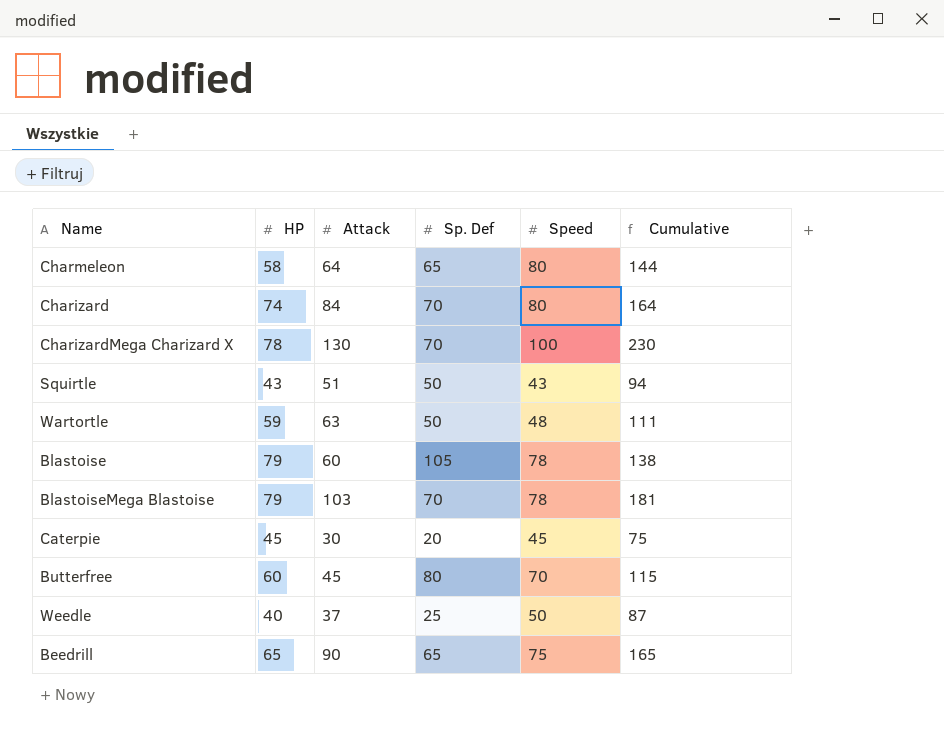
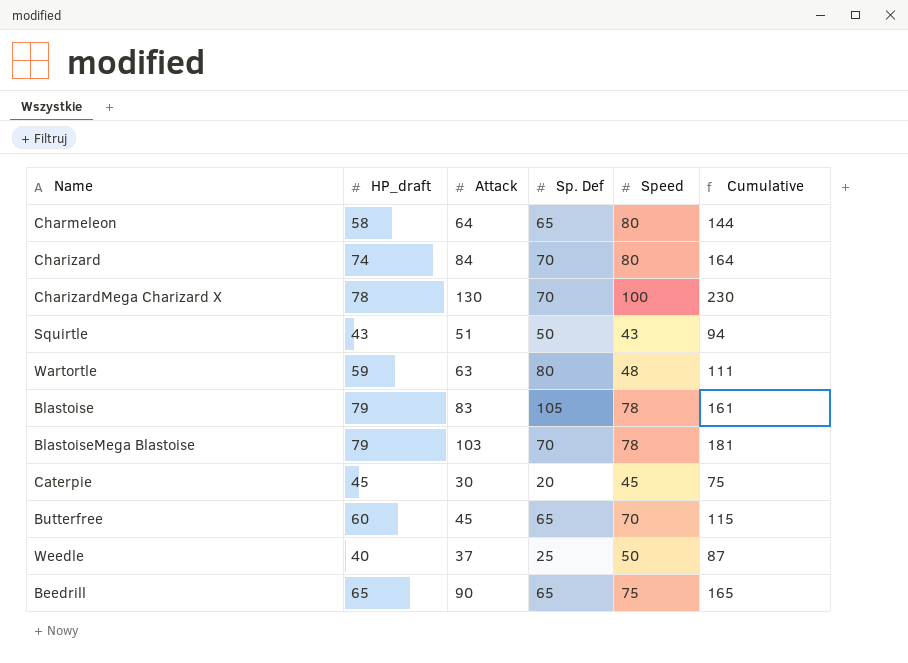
column name: HP -> HP_draft
Wartortle | Sp. Def: 50 -> 80
Blastoise | Attack: 60 -> 83
Blastoise | Cumulative: 138 -> 161
Butterfree | Sp. Def: 80 -> 65

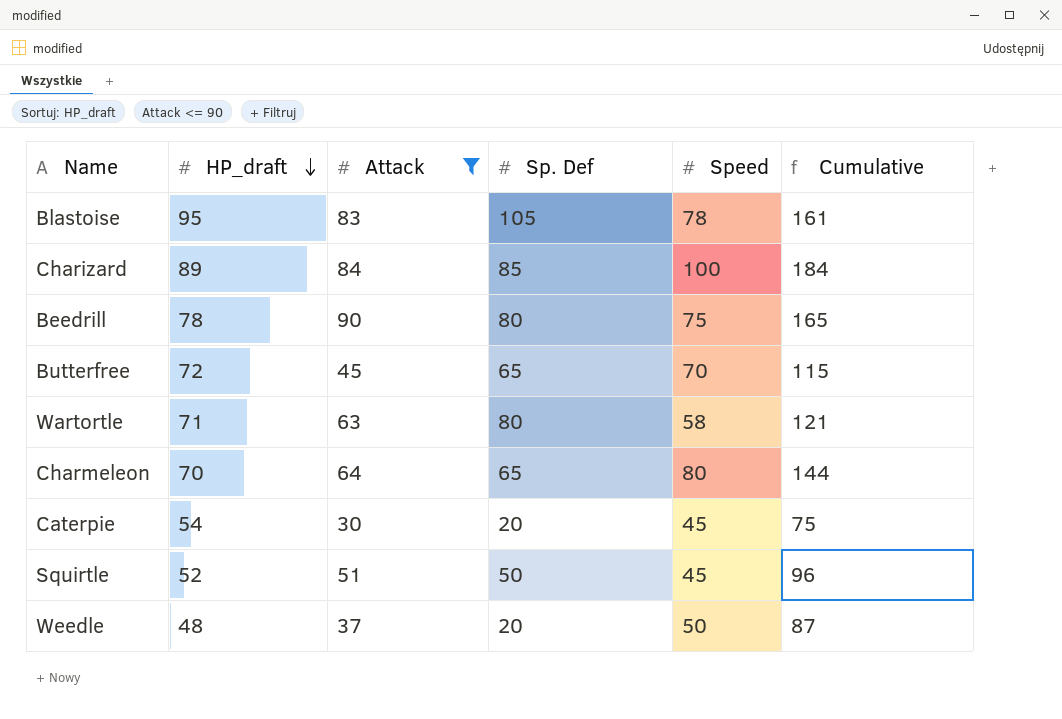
filter: none -> Attack <= 90
row order: none -> HP_draft descending
Blastoise | HP_draft: 79 -> 95
Charizard | HP_draft: 74 -> 89
Charizard | Sp. Def: 70 -> 85
Charizard | Speed: 80 -> 100
Charizard | Cumulative: 164 -> 184
Beedrill | HP_draft: 65 -> 78
Beedrill | Sp. Def: 65 -> 80
Butterfree | HP_draft: 60 -> 72
Wartortle | HP_draft: 59 -> 71
Wartortle | Speed: 48 -> 58
Wartortle | Cumulative: 111 -> 121
Charmeleon | HP_draft: 58 -> 70
Caterpie | HP_draft: 45 -> 54
Squirtle | HP_draft: 43 -> 52
Squirtle | Speed: 43 -> 45
Squirtle | Cumulative: 94 -> 96
Weedle | HP_draft: 40 -> 48
Weedle | Sp. Def: 25 -> 20

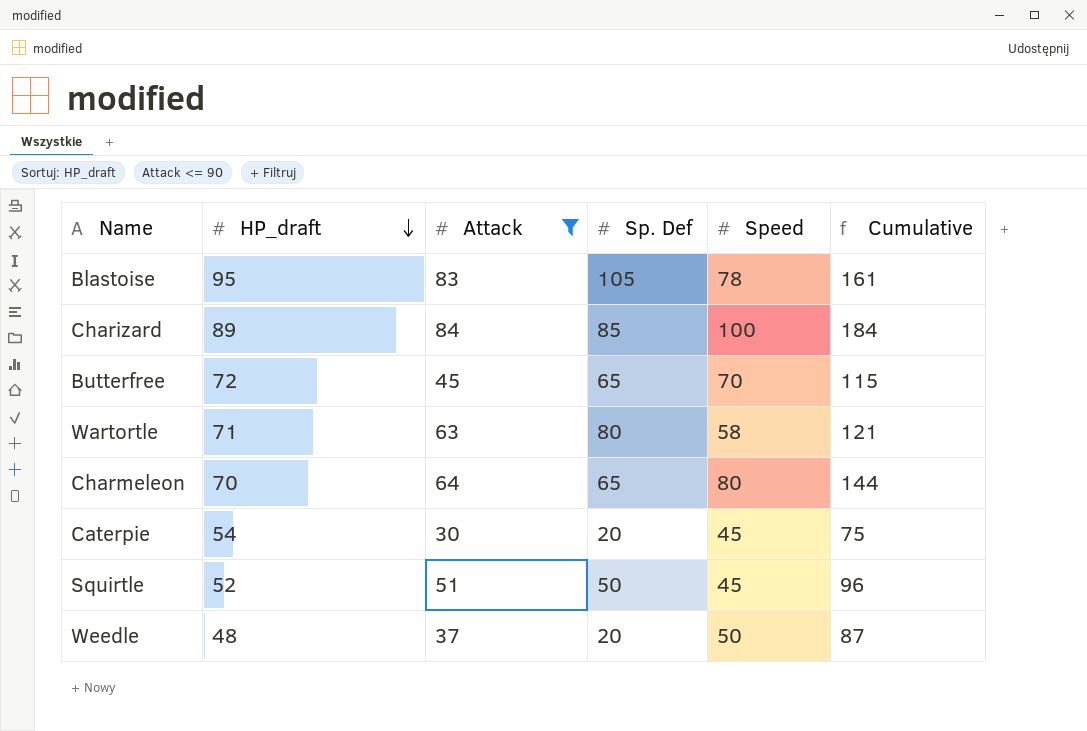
row Beedrill: 78 | 90 | 80 | 75 | 165 -> none

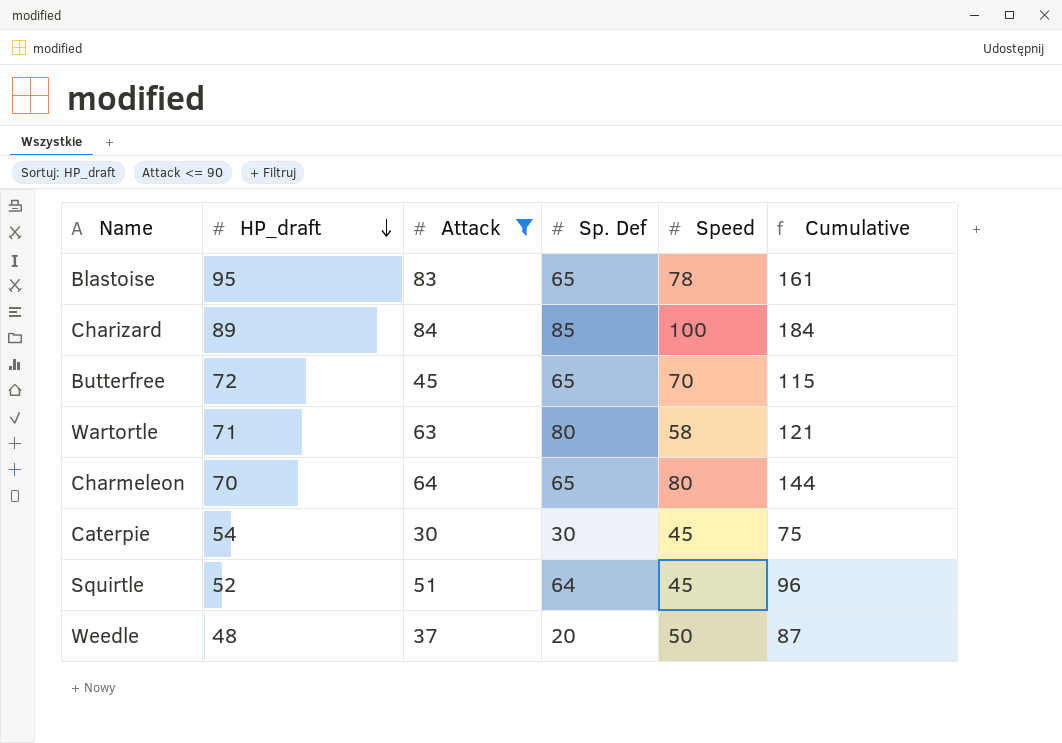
Blastoise | Sp. Def: 105 -> 65
Caterpie | Sp. Def: 20 -> 30
Squirtle | Sp. Def: 50 -> 64

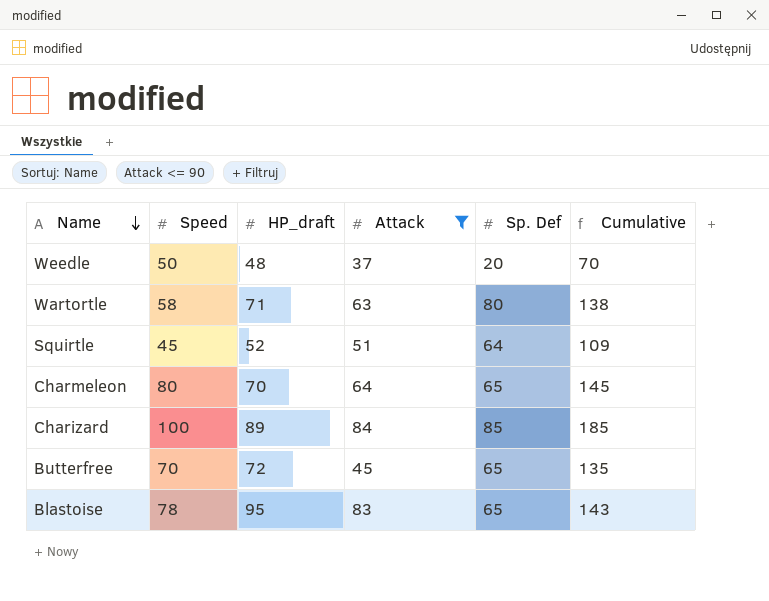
row order: HP_draft descending -> Name descending
column Speed | position: 5 -> 2
column Cumulative | formula: [Attack] + [Speed] -> [Speed] + [Sp. Def]
row Caterpie: 54 | 30 | 30 | 45 | 75 -> none

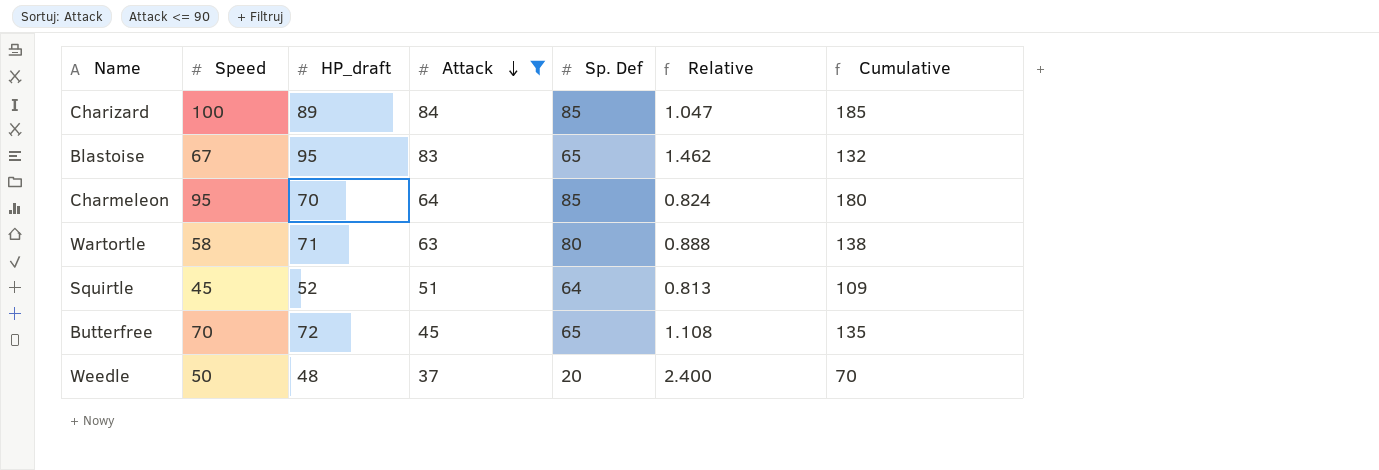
row order: Name descending -> Attack descending
column Relative | formula: none -> [HP_draft] / [Sp. Def]
Blastoise | Speed: 78 -> 67
Blastoise | Cumulative: 143 -> 132
Charmeleon | Speed: 80 -> 95
Charmeleon | Sp. Def: 65 -> 85
Charmeleon | Cumulative: 145 -> 180

